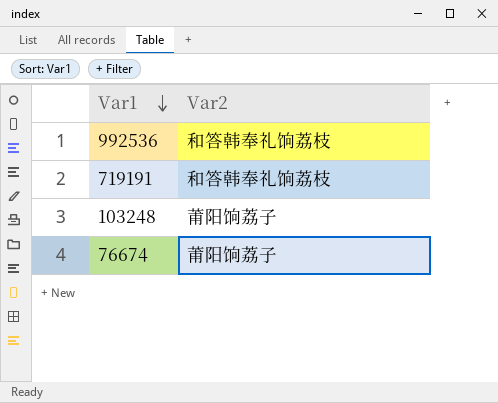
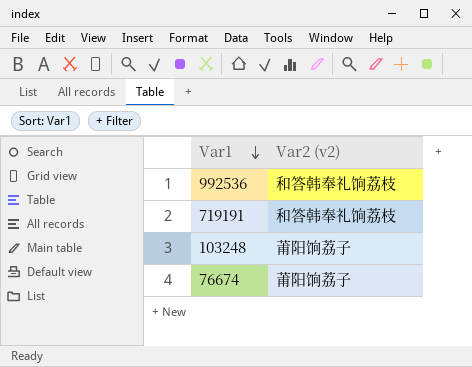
column name: Var2 -> Var2 (v2)

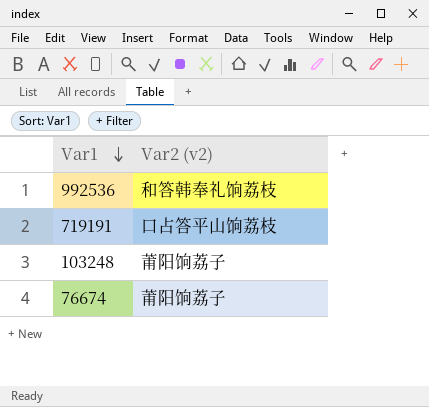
719191 | Var2 (v2): 和答韩奉礼饷荔枝 -> 口占答平山饷荔枝

